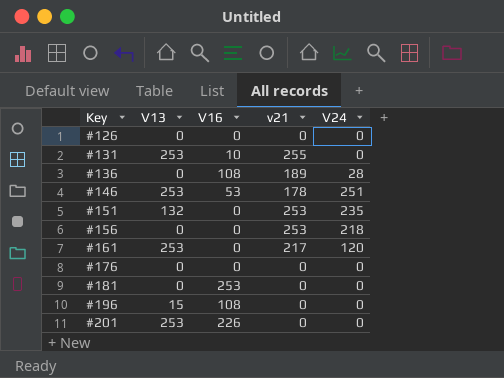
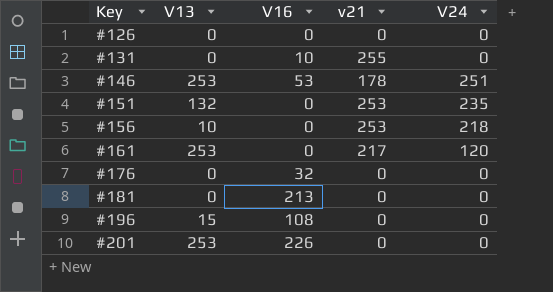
row #136: 0 | 108 | 189 | 28 -> none
#131 | V13: 253 -> 0
#156 | V13: 0 -> 10
#176 | V16: 0 -> 32
#181 | V16: 253 -> 213

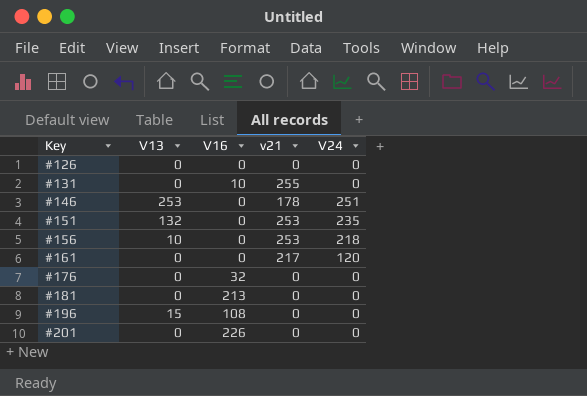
#146 | V16: 53 -> 0
#161 | V13: 253 -> 0
#201 | V13: 253 -> 0

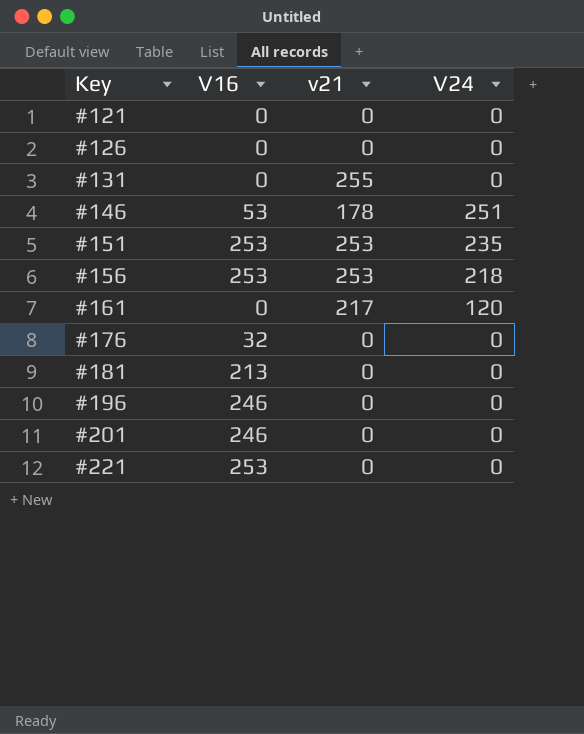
column V13 | position: 2 -> none
row #121: none -> 0 | 0 | 0
#131 | V16: 10 -> 0
#146 | V16: 0 -> 53
#151 | V16: 0 -> 253
#156 | V16: 0 -> 253
#196 | V16: 108 -> 246
#201 | V16: 226 -> 246
row #221: none -> 253 | 0 | 0

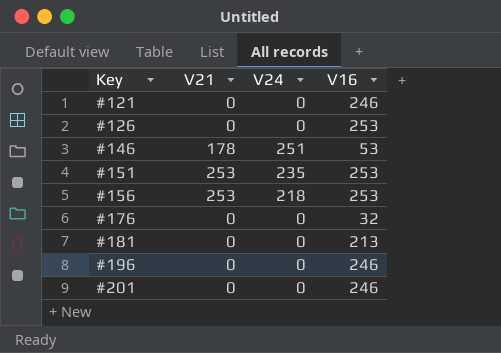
column name: v21 -> V21
column V16 | position: 2 -> 4
row #131: 0 | 255 | 0 -> none
row #161: 0 | 217 | 120 -> none
row #221: 253 | 0 | 0 -> none
#121 | V16: 0 -> 246
#126 | V16: 0 -> 253

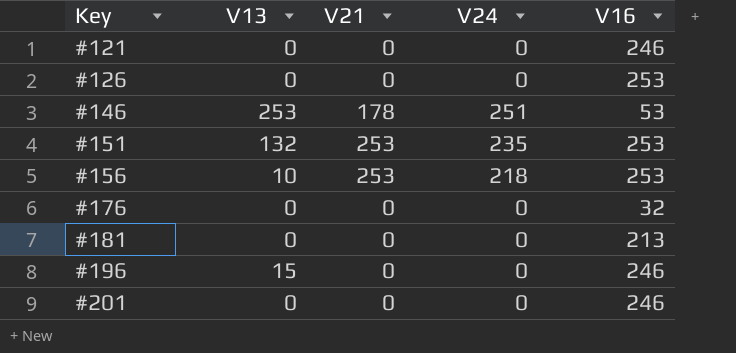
column V13 | position: none -> 2

